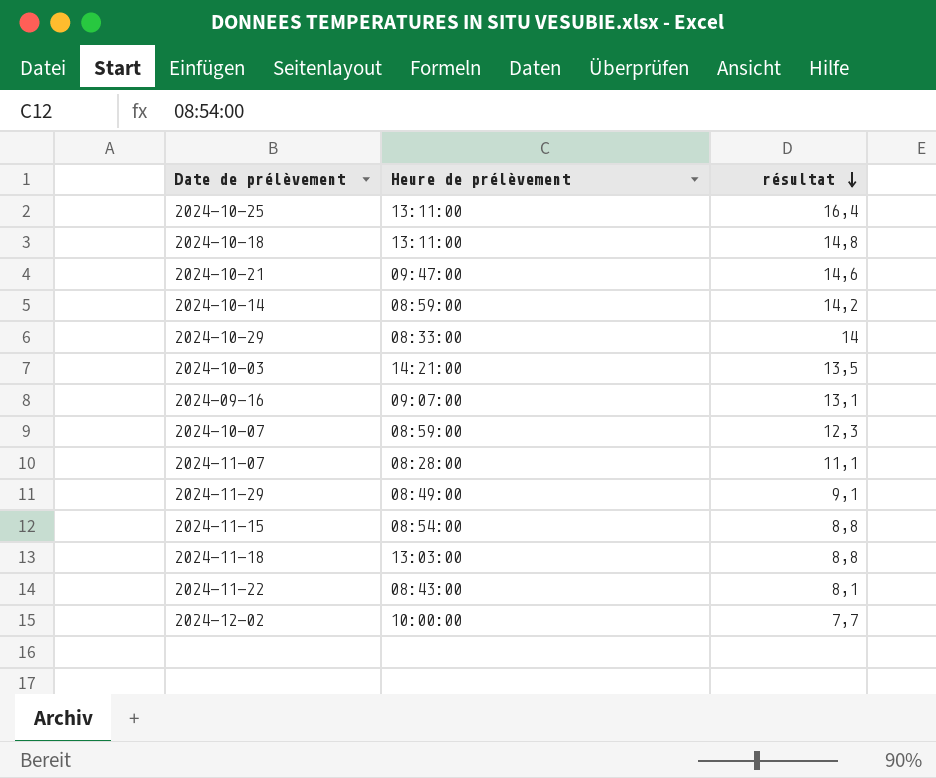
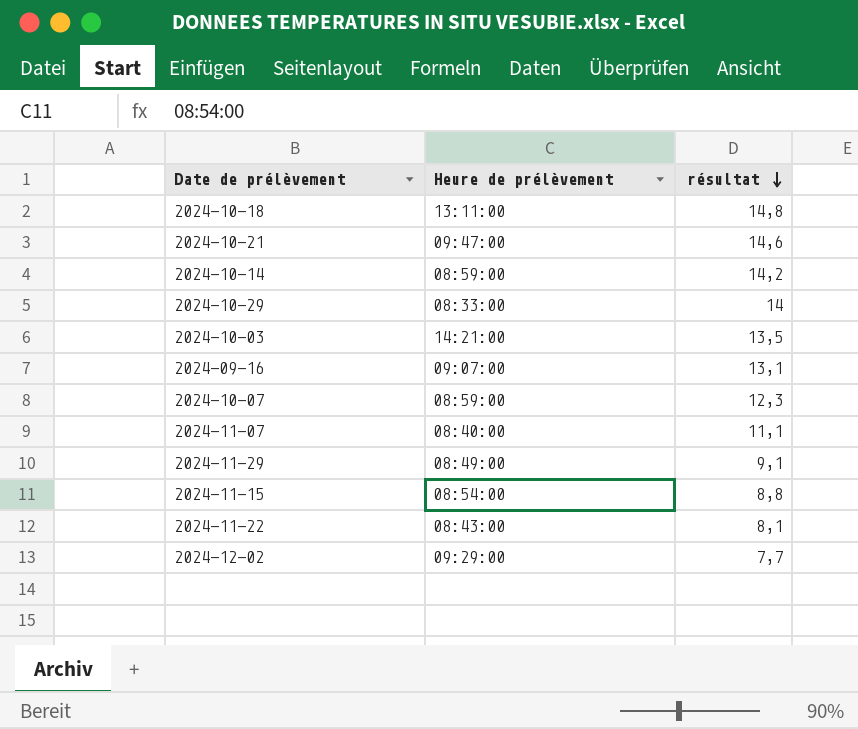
row 2024-10-25: 13:11:00 | 16,4 -> none
row 2024-11-18: 13:03:00 | 8,8 -> none
2024-11-07 | Heure de prélèvement: 08:28:00 -> 08:40:00
2024-12-02 | Heure de prélèvement: 10:00:00 -> 09:29:00

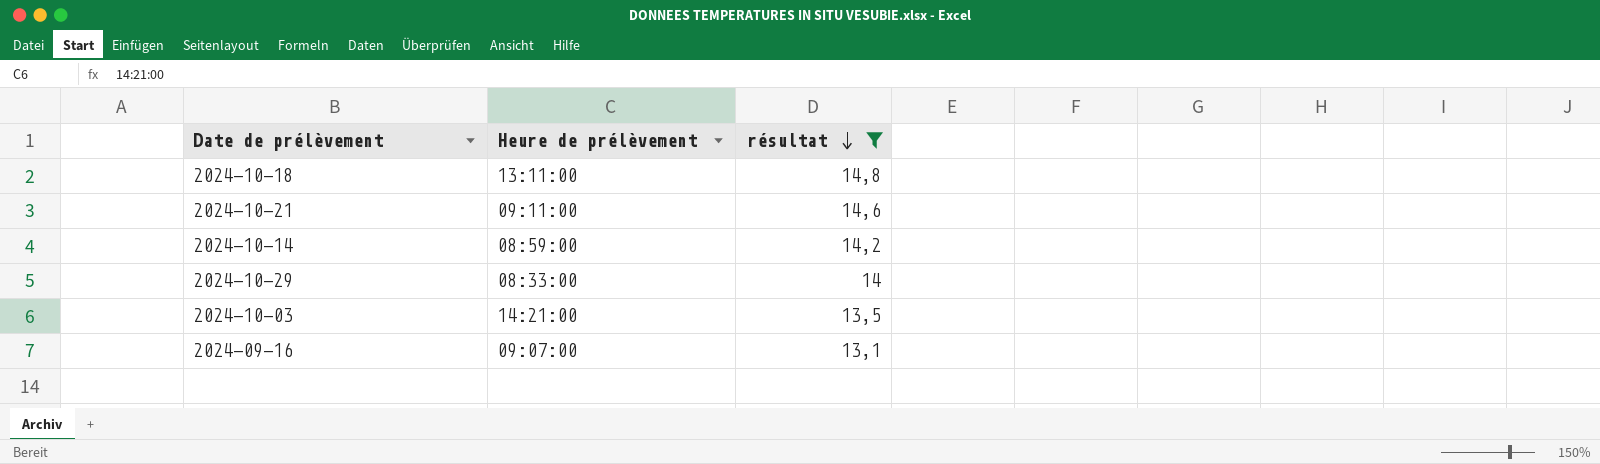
filter: none -> résultat >= 13,1
2024-10-21 | Heure de prélèvement: 09:47:00 -> 09:11:00

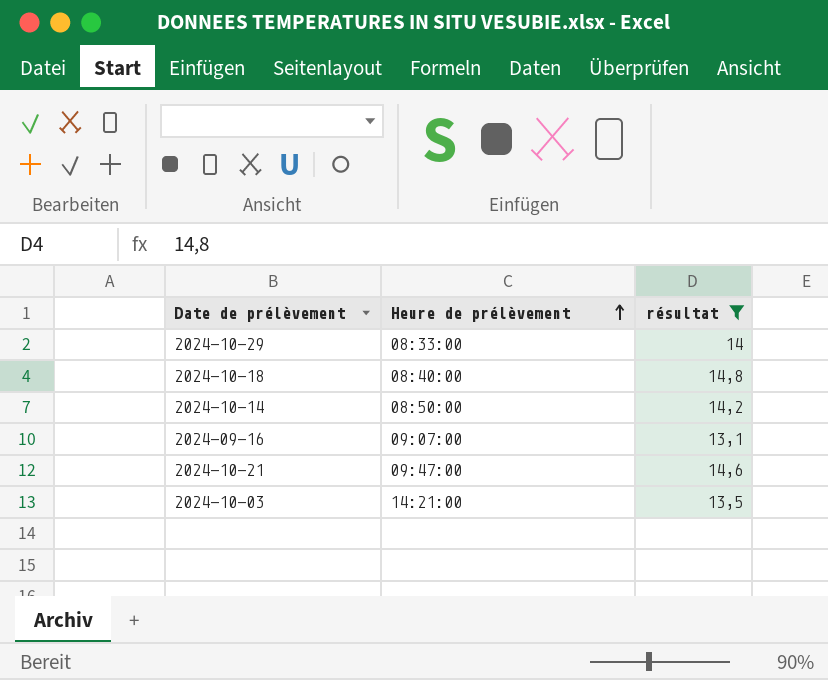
row order: résultat descending -> Heure de prélèvement ascending
2024-10-18 | Heure de prélèvement: 13:11:00 -> 08:40:00
2024-10-14 | Heure de prélèvement: 08:59:00 -> 08:50:00
2024-10-21 | Heure de prélèvement: 09:11:00 -> 09:47:00

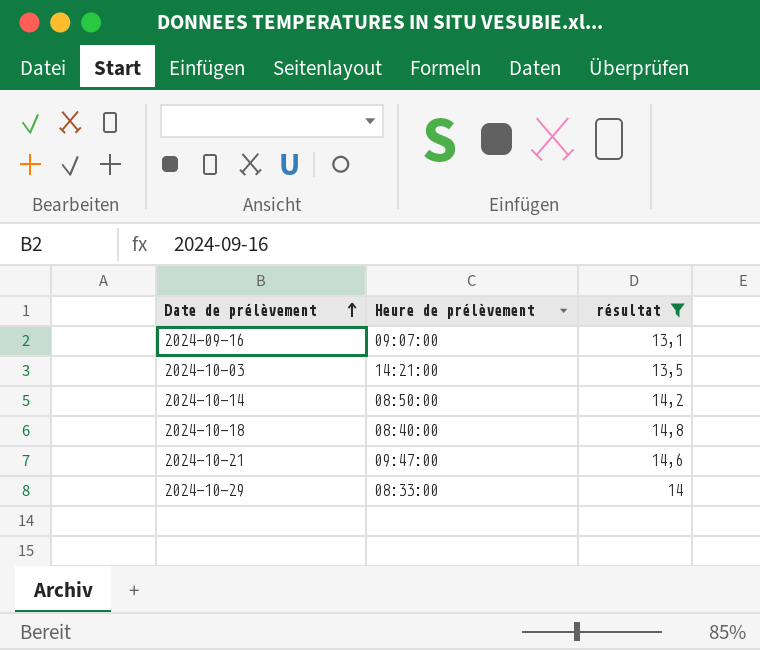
row order: Heure de prélèvement ascending -> Date de prélèvement ascending

